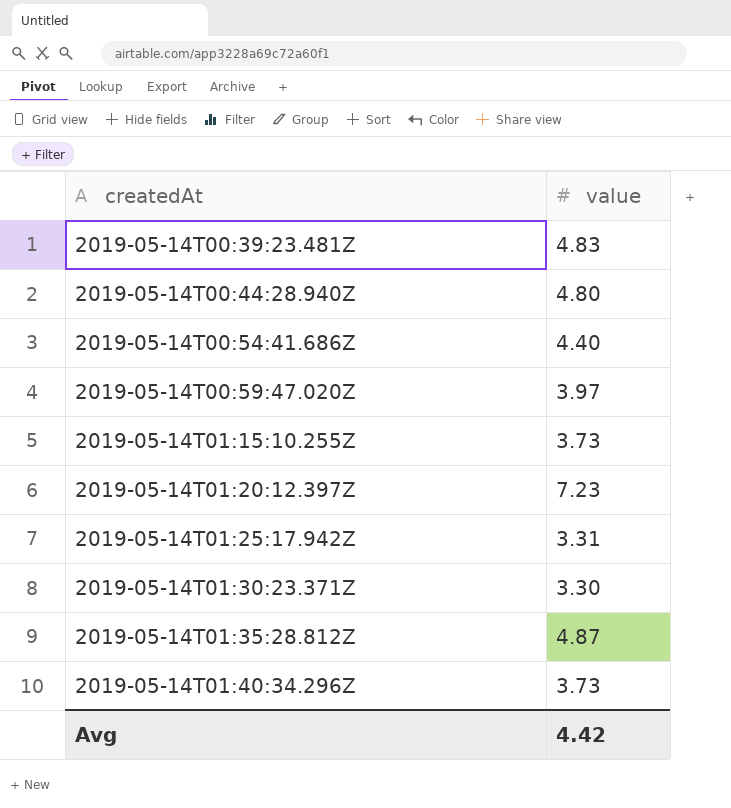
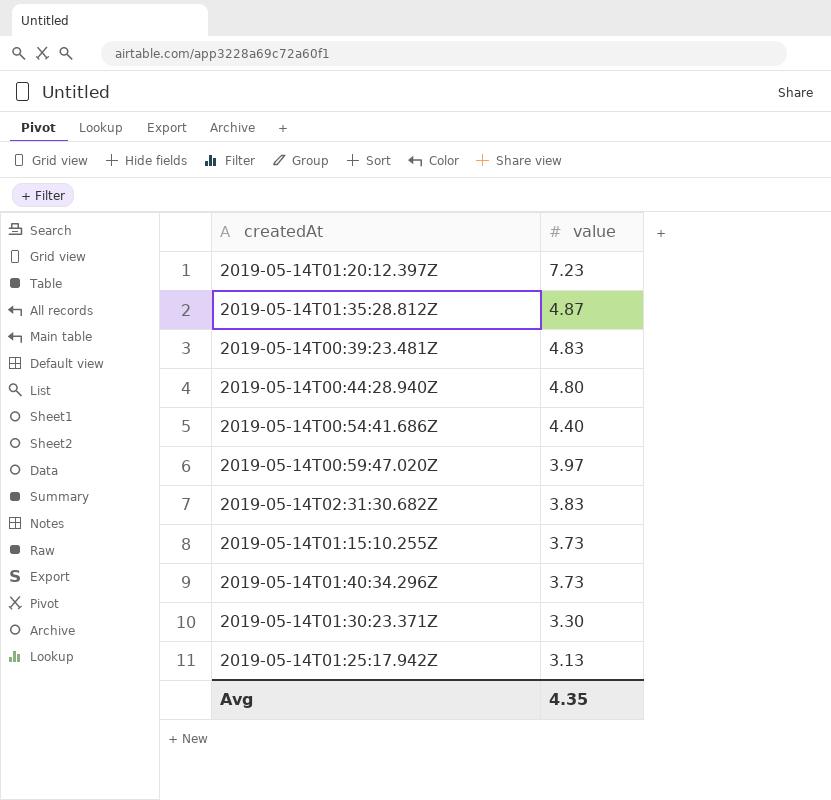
row order: createdAt ascending -> value descending
row 2019-05-14T02:31:30.682Z: none -> 3.83
2019-05-14T01:25:17.942Z | value: 3.31 -> 3.13
Avg | value: 4.42 -> 4.35

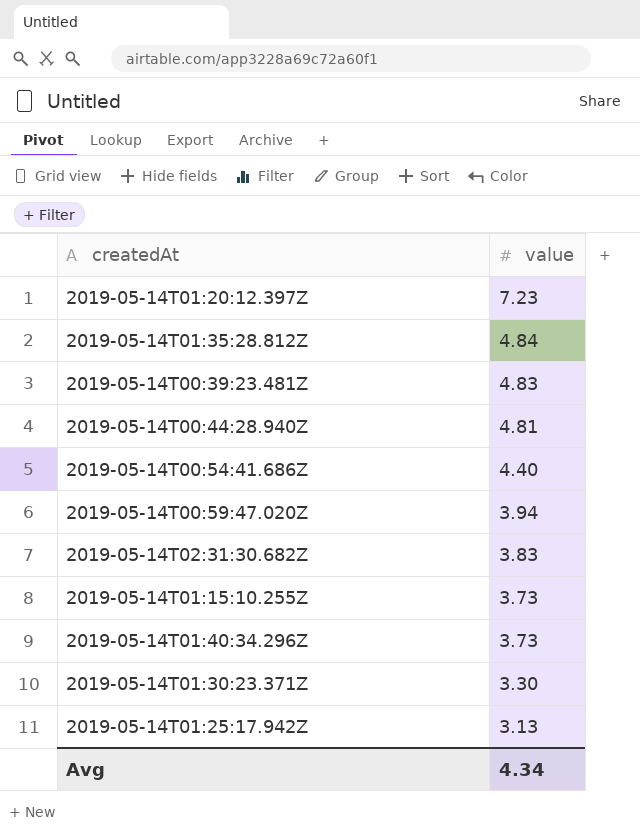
2019-05-14T01:35:28.812Z | value: 4.87 -> 4.84
2019-05-14T00:44:28.940Z | value: 4.80 -> 4.81
2019-05-14T00:59:47.020Z | value: 3.97 -> 3.94
Avg | value: 4.35 -> 4.34

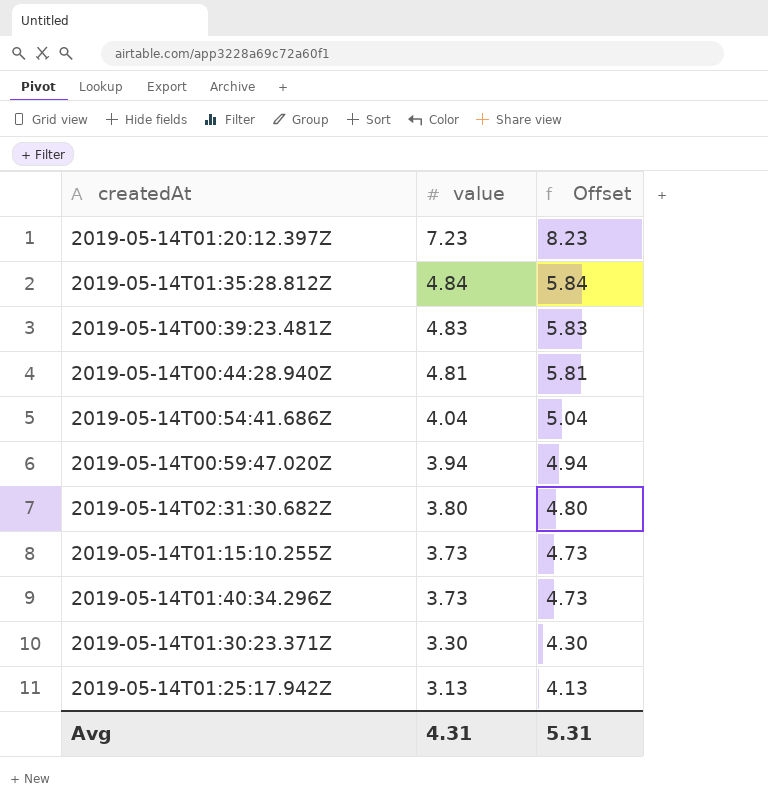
column Offset | formula: none -> [value] + 1
2019-05-14T00:54:41.686Z | value: 4.40 -> 4.04
2019-05-14T02:31:30.682Z | value: 3.83 -> 3.80
Avg | value: 4.34 -> 4.31

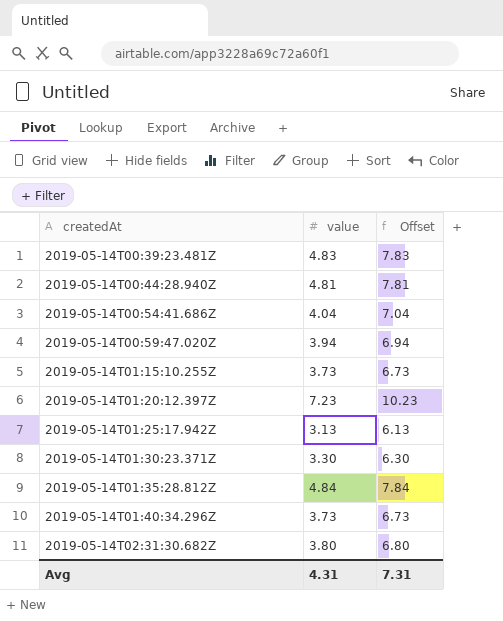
row order: value descending -> createdAt ascending
column Offset | formula: [value] + 1 -> [value] + 3
Avg | Offset: 5.31 -> 7.31

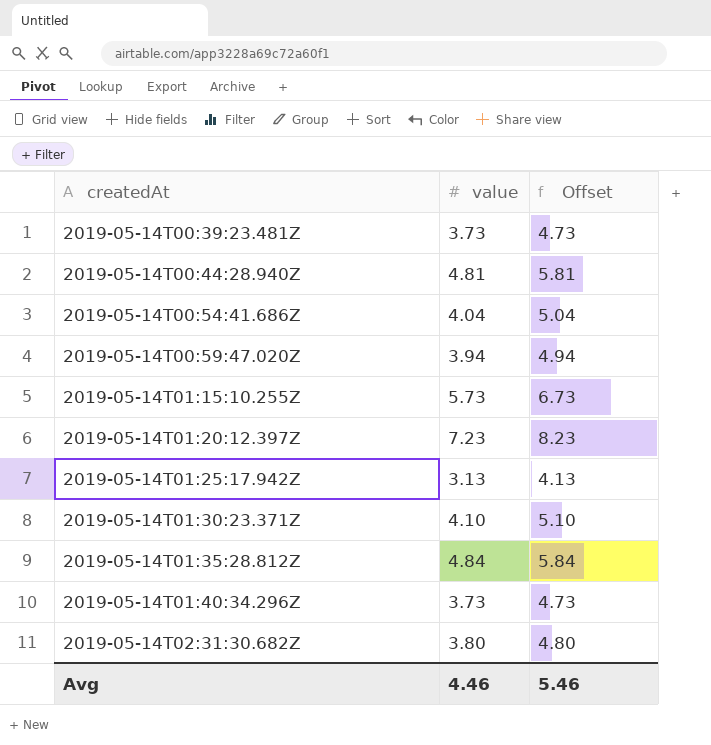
column Offset | formula: [value] + 3 -> [value] + 1
2019-05-14T00:39:23.481Z | value: 4.83 -> 3.73
2019-05-14T01:15:10.255Z | value: 3.73 -> 5.73
2019-05-14T01:30:23.371Z | value: 3.30 -> 4.10
Avg | value: 4.31 -> 4.46
Avg | Offset: 7.31 -> 5.46

